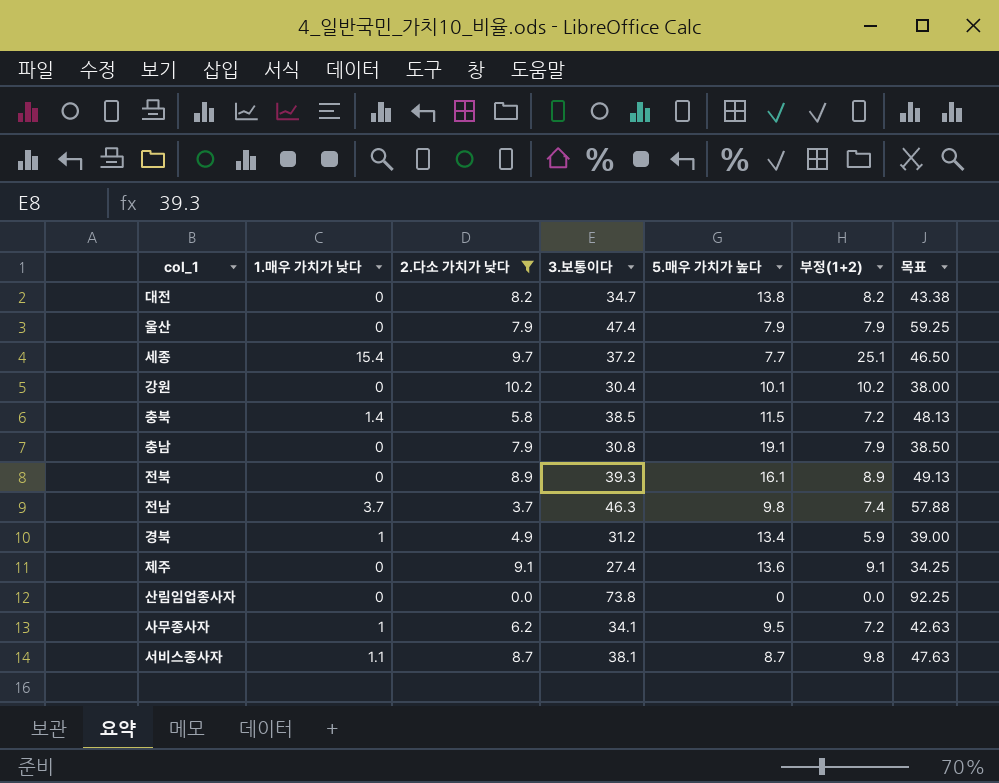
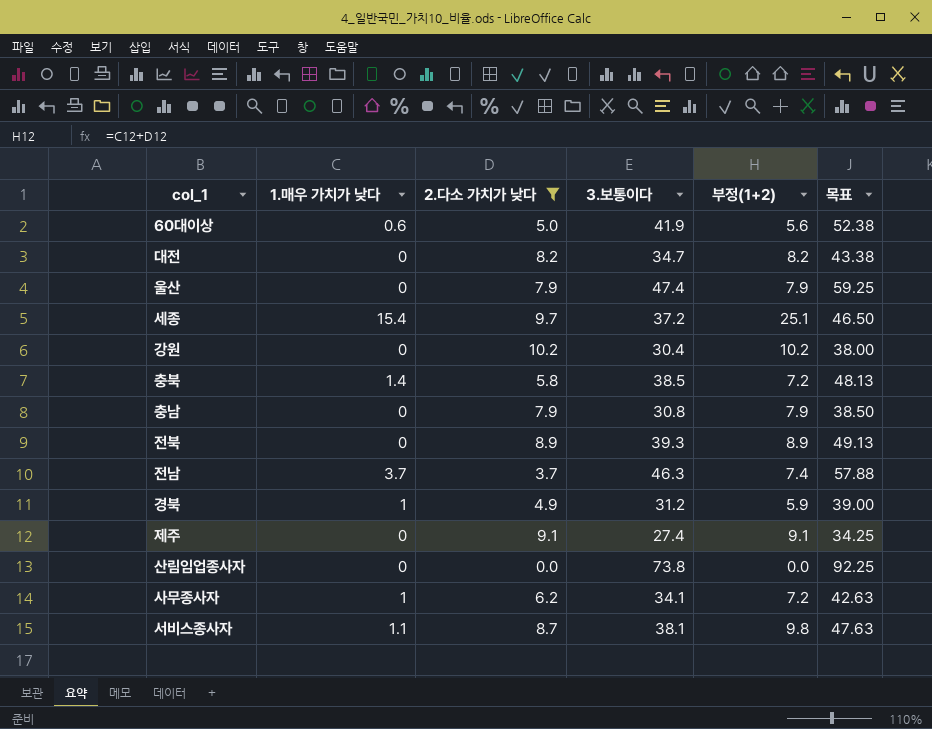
column 5.매우 가치가 높다 | position: 5 -> none
row 60대이상: none -> 0.6 | 5.0 | 41.9 | 5.6 | 52.38

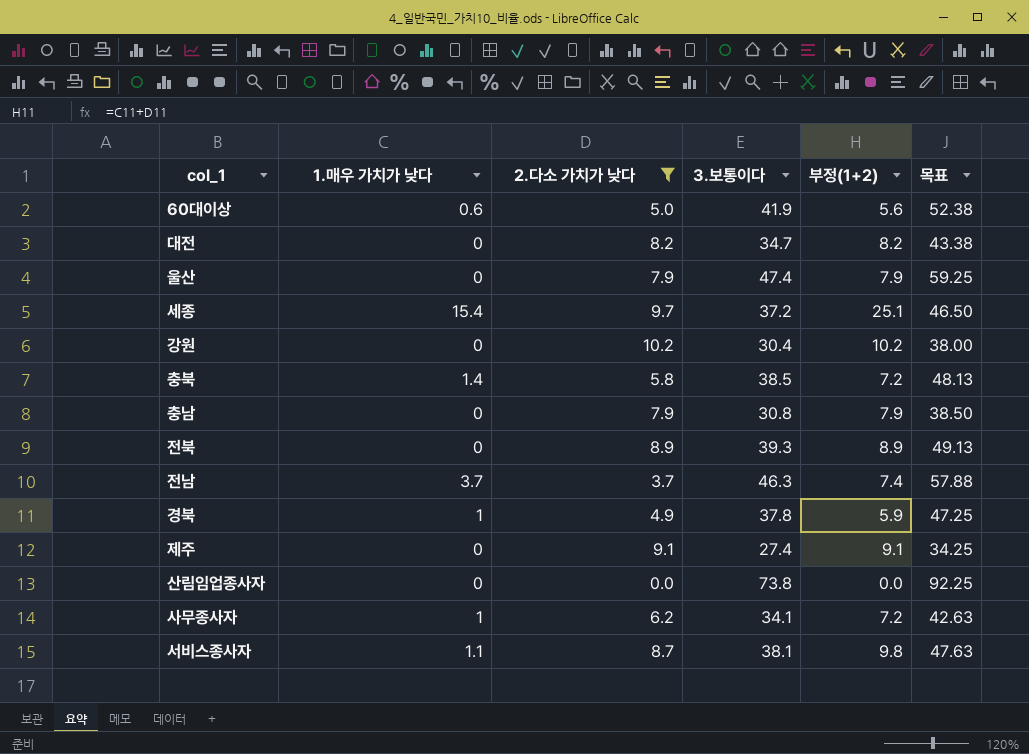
경북 | 3.보통이다: 31.2 -> 37.8
경북 | 목표: 39.00 -> 47.25

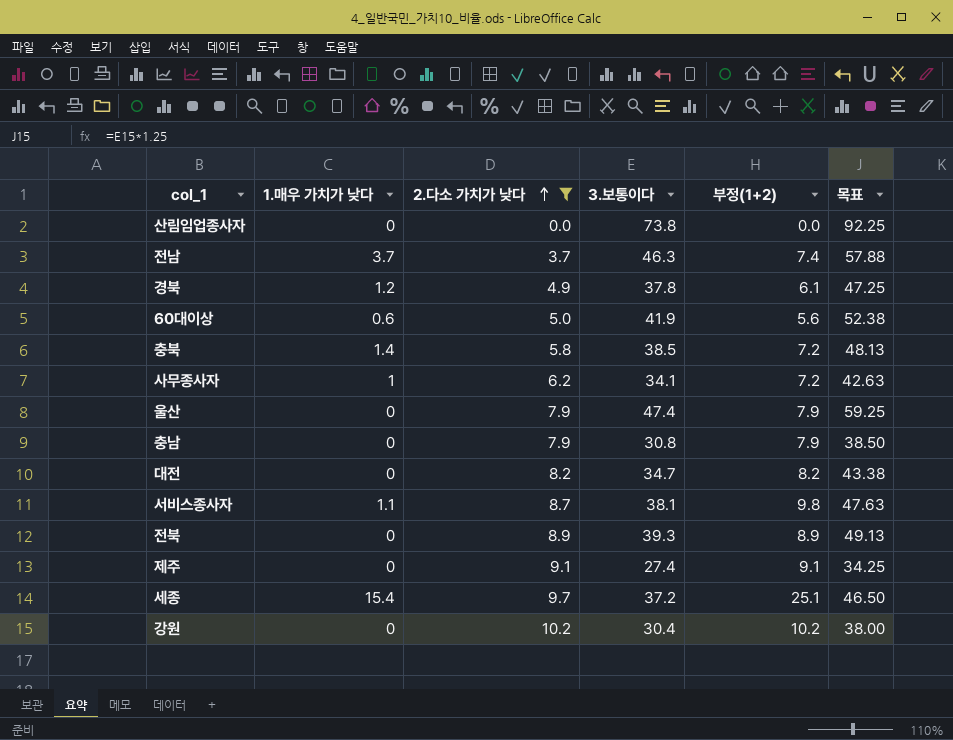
row order: none -> 2.다소 가치가 낮다 ascending
경북 | 1.매우 가치가 낮다: 1 -> 1.2
경북 | 부정(1+2): 5.9 -> 6.1

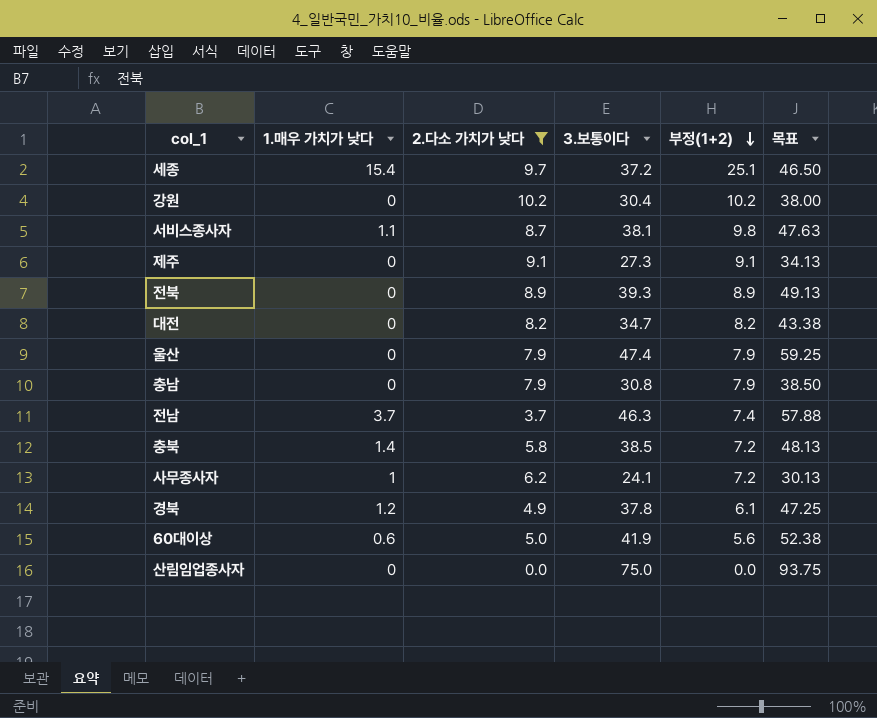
row order: 2.다소 가치가 낮다 ascending -> 부정(1+2) descending
제주 | 3.보통이다: 27.4 -> 27.3
제주 | 목표: 34.25 -> 34.13
사무종사자 | 3.보통이다: 34.1 -> 24.1
사무종사자 | 목표: 42.63 -> 30.13
산림임업종사자 | 3.보통이다: 73.8 -> 75.0
산림임업종사자 | 목표: 92.25 -> 93.75

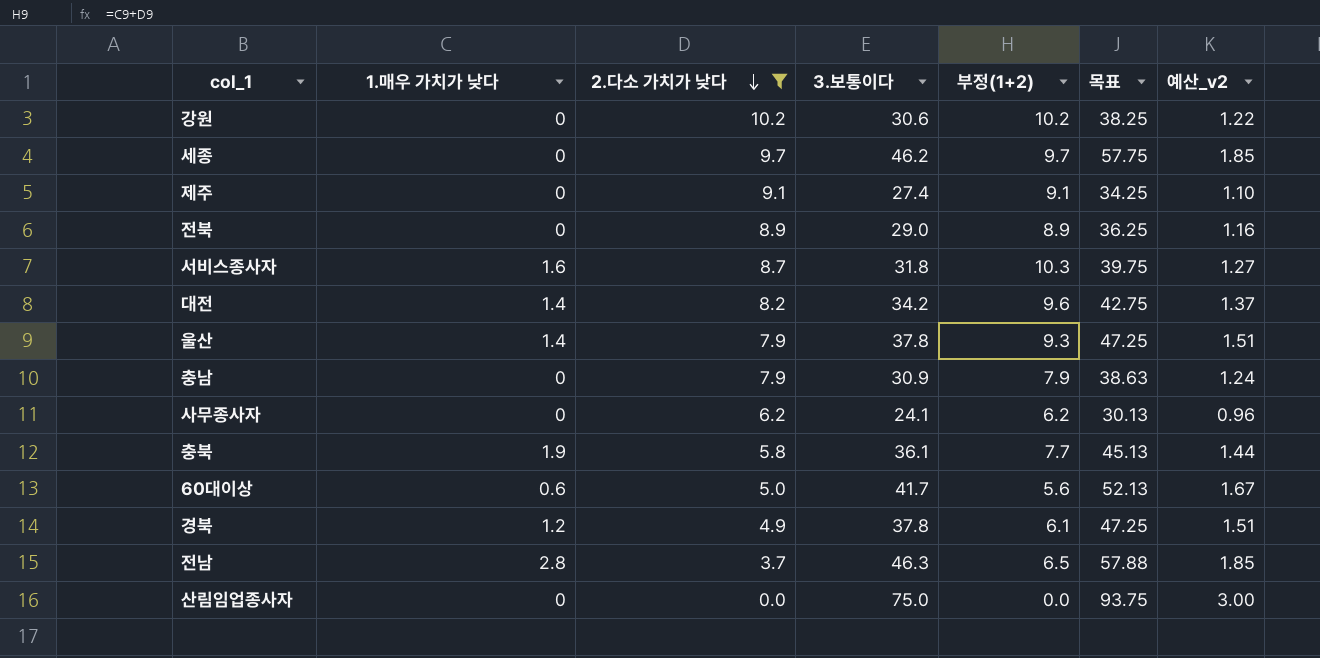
row order: 부정(1+2) descending -> 2.다소 가치가 낮다 descending
column 예산_v2 | formula: none -> [3.보통이다] * 0.04
강원 | 3.보통이다: 30.4 -> 30.6
강원 | 목표: 38.00 -> 38.25
세종 | 1.매우 가치가 낮다: 15.4 -> 0
세종 | 3.보통이다: 37.2 -> 46.2
세종 | 부정(1+2): 25.1 -> 9.7
세종 | 목표: 46.50 -> 57.75
제주 | 3.보통이다: 27.3 -> 27.4
제주 | 목표: 34.13 -> 34.25
전북 | 3.보통이다: 39.3 -> 29.0
전북 | 목표: 49.13 -> 36.25
서비스종사자 | 1.매우 가치가 낮다: 1.1 -> 1.6
서비스종사자 | 3.보통이다: 38.1 -> 31.8
서비스종사자 | 부정(1+2): 9.8 -> 10.3
서비스종사자 | 목표: 47.63 -> 39.75
대전 | 1.매우 가치가 낮다: 0 -> 1.4
대전 | 3.보통이다: 34.7 -> 34.2
대전 | 부정(1+2): 8.2 -> 9.6
대전 | 목표: 43.38 -> 42.75
울산 | 1.매우 가치가 낮다: 0 -> 1.4
울산 | 3.보통이다: 47.4 -> 37.8
울산 | 부정(1+2): 7.9 -> 9.3
울산 | 목표: 59.25 -> 47.25
충남 | 3.보통이다: 30.8 -> 30.9
충남 | 목표: 38.50 -> 38.63
사무종사자 | 1.매우 가치가 낮다: 1 -> 0
사무종사자 | 부정(1+2): 7.2 -> 6.2
충북 | 1.매우 가치가 낮다: 1.4 -> 1.9
충북 | 3.보통이다: 38.5 -> 36.1
충북 | 부정(1+2): 7.2 -> 7.7
충북 | 목표: 48.13 -> 45.13
60대이상 | 3.보통이다: 41.9 -> 41.7
60대이상 | 목표: 52.38 -> 52.13
전남 | 1.매우 가치가 낮다: 3.7 -> 2.8
전남 | 부정(1+2): 7.4 -> 6.5

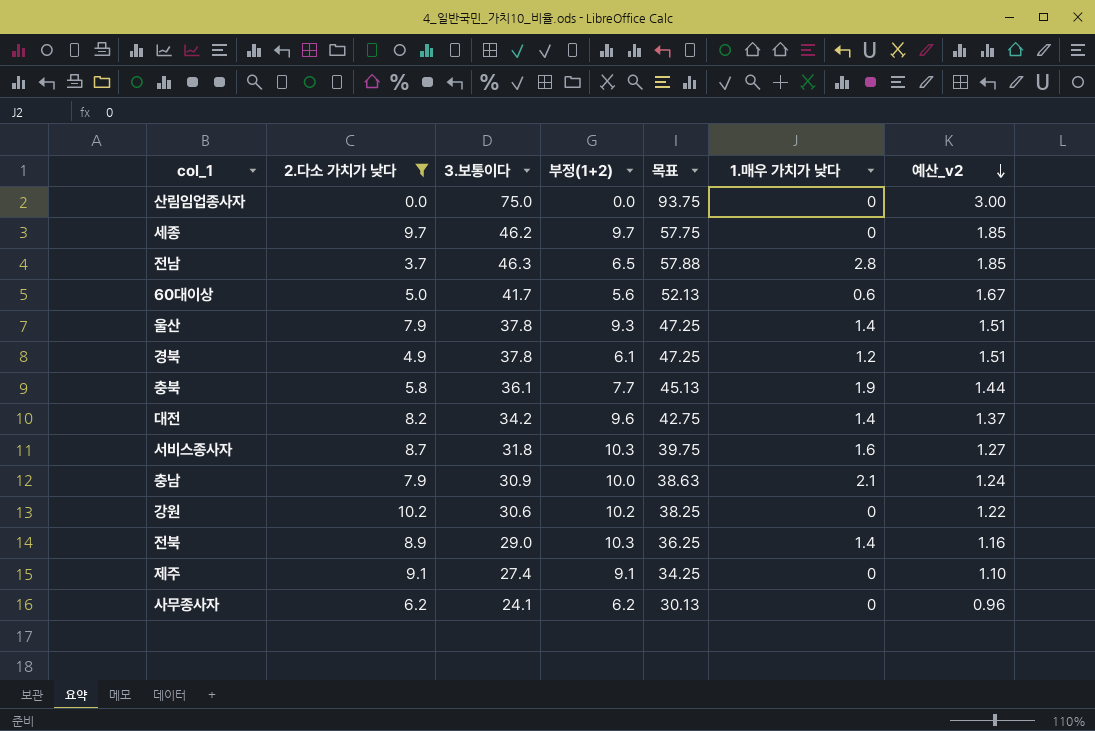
row order: 2.다소 가치가 낮다 descending -> 예산_v2 descending
column 1.매우 가치가 낮다 | position: 2 -> 6
충남 | 부정(1+2): 7.9 -> 10.0
충남 | 1.매우 가치가 낮다: 0 -> 2.1
전북 | 부정(1+2): 8.9 -> 10.3
전북 | 1.매우 가치가 낮다: 0 -> 1.4

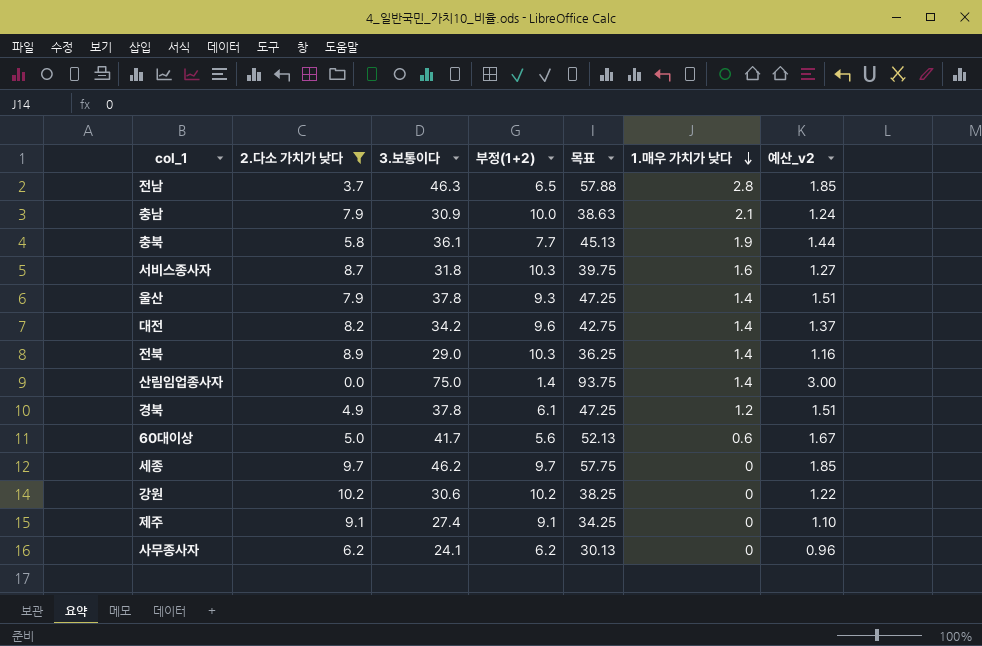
row order: 예산_v2 descending -> 1.매우 가치가 낮다 descending
산림임업종사자 | 부정(1+2): 0.0 -> 1.4
산림임업종사자 | 1.매우 가치가 낮다: 0 -> 1.4

